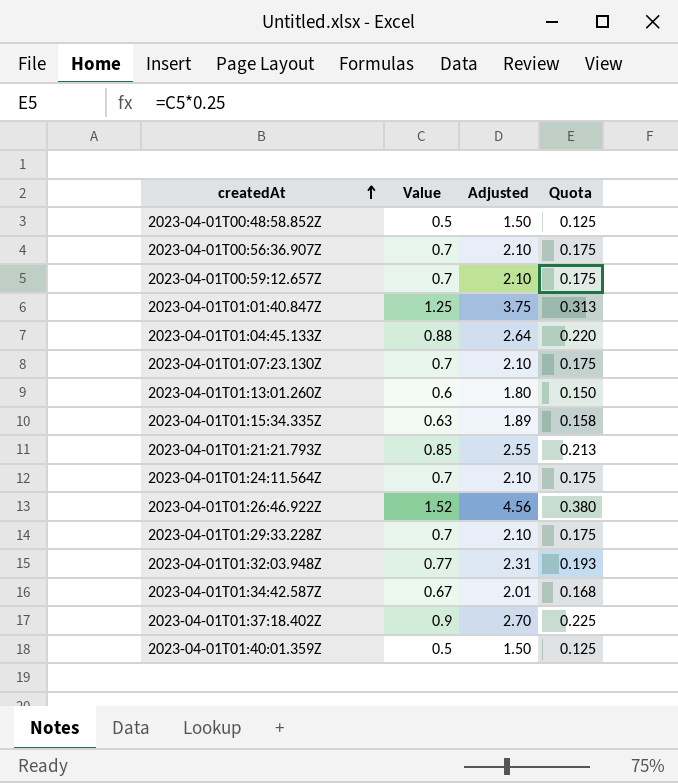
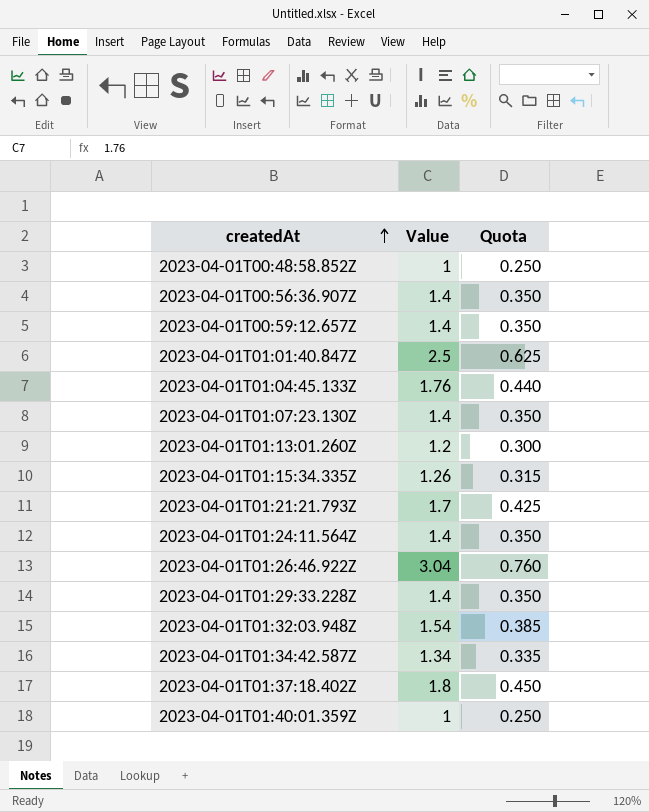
column Adjusted | formula: [Value] * 3 -> none
2023-04-01T00:48:58.852Z | Value: 0.5 -> 1
2023-04-01T00:48:58.852Z | Quota: 0.125 -> 0.250
2023-04-01T00:56:36.907Z | Value: 0.7 -> 1.4
2023-04-01T00:56:36.907Z | Quota: 0.175 -> 0.350
2023-04-01T00:59:12.657Z | Value: 0.7 -> 1.4
2023-04-01T00:59:12.657Z | Quota: 0.175 -> 0.350
2023-04-01T01:01:40.847Z | Value: 1.25 -> 2.5
2023-04-01T01:01:40.847Z | Quota: 0.313 -> 0.625
2023-04-01T01:04:45.133Z | Value: 0.88 -> 1.76
2023-04-01T01:04:45.133Z | Quota: 0.220 -> 0.440
2023-04-01T01:07:23.130Z | Value: 0.7 -> 1.4
2023-04-01T01:07:23.130Z | Quota: 0.175 -> 0.350
2023-04-01T01:13:01.260Z | Value: 0.6 -> 1.2
2023-04-01T01:13:01.260Z | Quota: 0.150 -> 0.300
2023-04-01T01:15:34.335Z | Value: 0.63 -> 1.26
2023-04-01T01:15:34.335Z | Quota: 0.158 -> 0.315
2023-04-01T01:21:21.793Z | Value: 0.85 -> 1.7
2023-04-01T01:21:21.793Z | Quota: 0.213 -> 0.425
2023-04-01T01:24:11.564Z | Value: 0.7 -> 1.4
2023-04-01T01:24:11.564Z | Quota: 0.175 -> 0.350
2023-04-01T01:26:46.922Z | Value: 1.52 -> 3.04
2023-04-01T01:26:46.922Z | Quota: 0.380 -> 0.760
2023-04-01T01:29:33.228Z | Value: 0.7 -> 1.4
2023-04-01T01:29:33.228Z | Quota: 0.175 -> 0.350
2023-04-01T01:32:03.948Z | Value: 0.77 -> 1.54
2023-04-01T01:32:03.948Z | Quota: 0.193 -> 0.385
2023-04-01T01:34:42.587Z | Value: 0.67 -> 1.34
2023-04-01T01:34:42.587Z | Quota: 0.168 -> 0.335
2023-04-01T01:37:18.402Z | Value: 0.9 -> 1.8
2023-04-01T01:37:18.402Z | Quota: 0.225 -> 0.450
2023-04-01T01:40:01.359Z | Value: 0.5 -> 1
2023-04-01T01:40:01.359Z | Quota: 0.125 -> 0.250

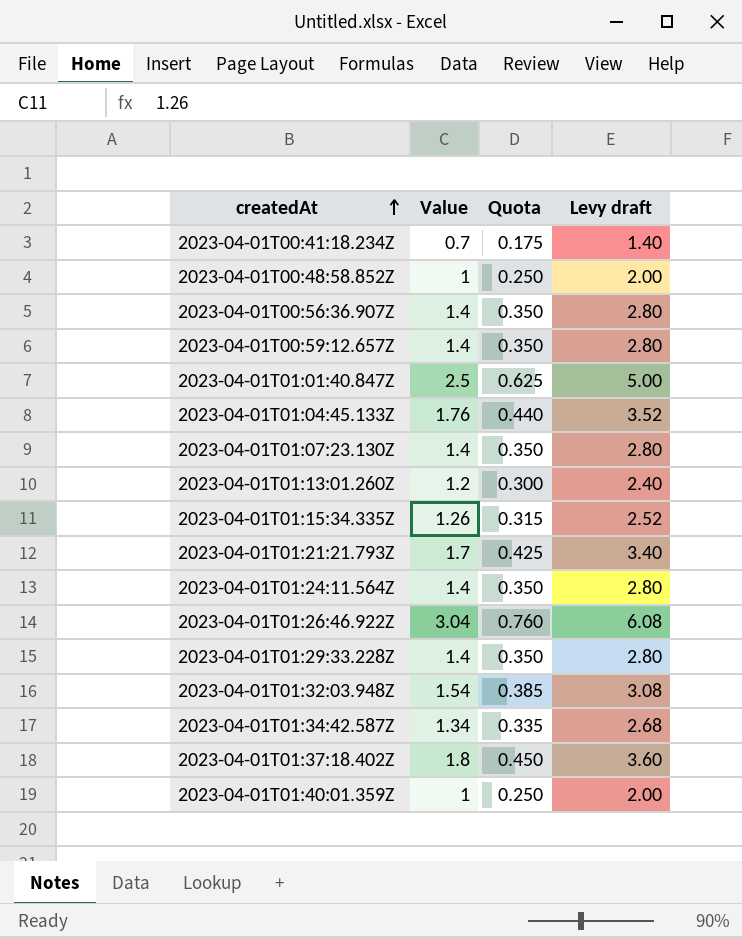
column Levy draft | formula: none -> [Value] * 2
row 2023-04-01T00:41:18.234Z: none -> 0.7 | 0.175 | 1.40

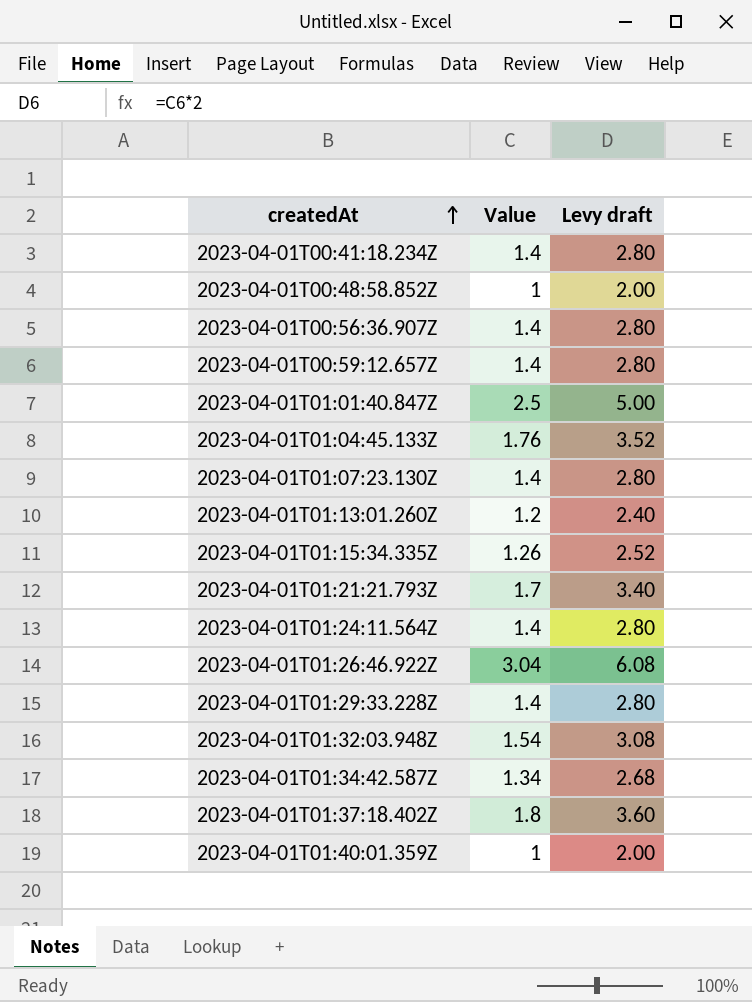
column Quota | formula: [Value] * 0.25 -> none
2023-04-01T00:41:18.234Z | Value: 0.7 -> 1.4
2023-04-01T00:41:18.234Z | Levy draft: 1.40 -> 2.80

